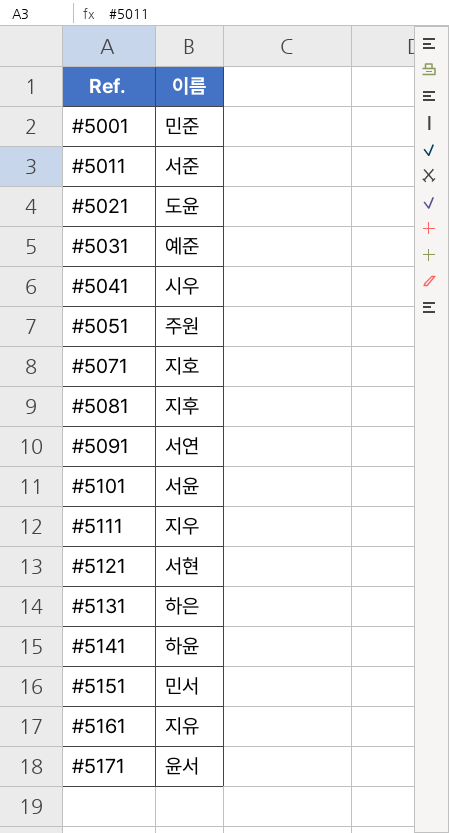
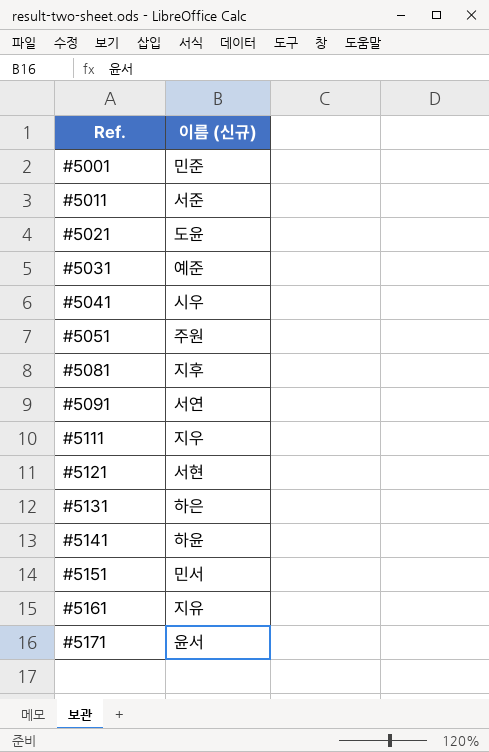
column name: 이름 -> 이름 (신규)
row #5071: 지호 -> none
row #5101: 서윤 -> none

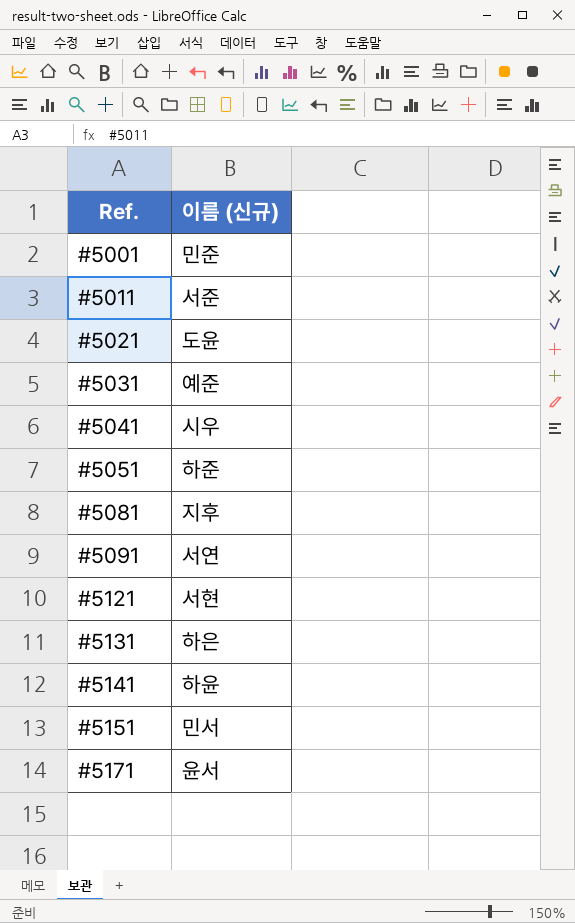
row #5111: 지우 -> none
row #5161: 지유 -> none
#5051 | 이름 (신규): 주원 -> 하준

